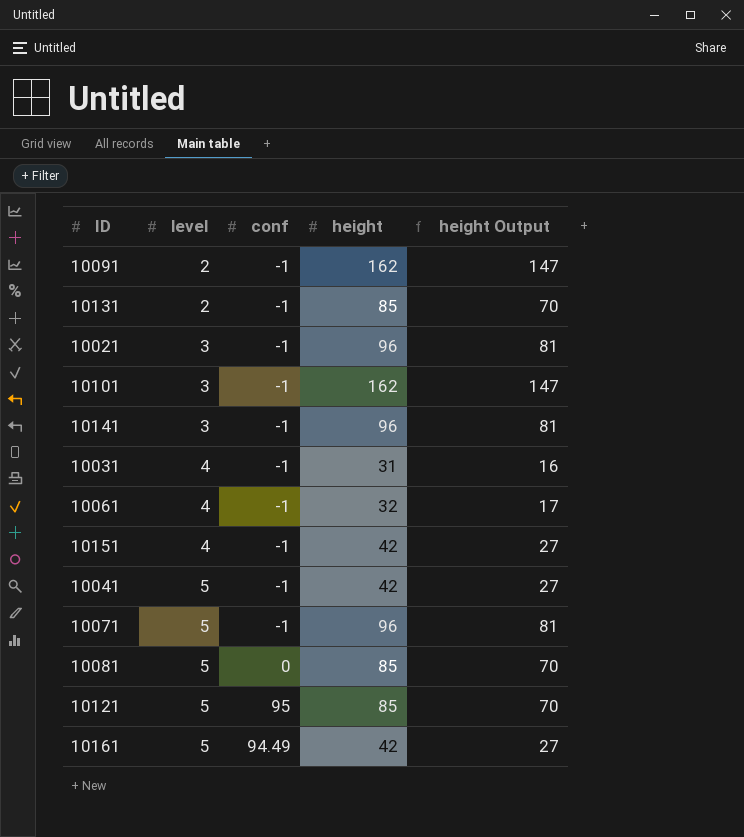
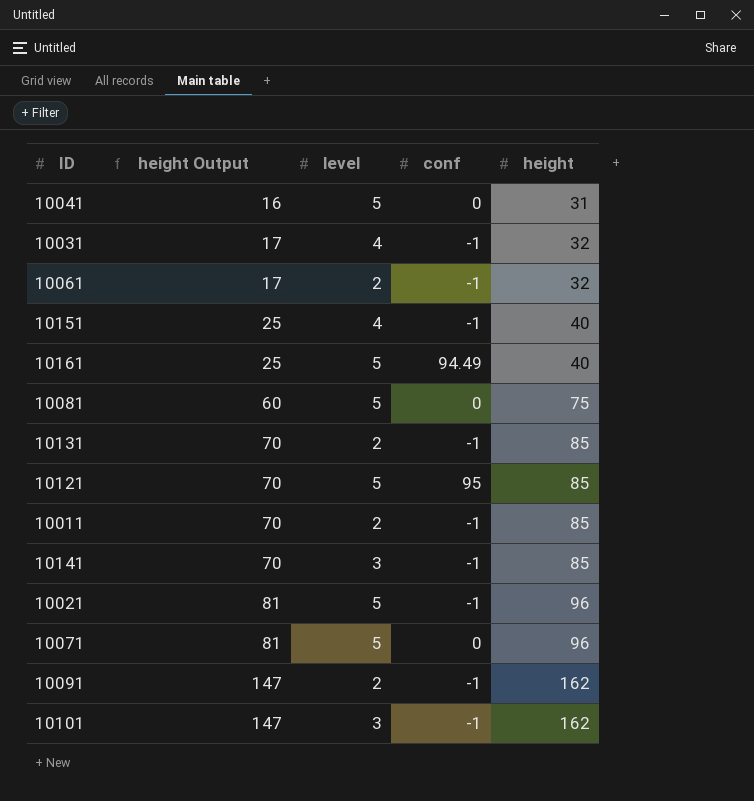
row order: level ascending -> height Output ascending
column height Output | position: 5 -> 2
10041 | height Output: 27 -> 16
10041 | conf: -1 -> 0
10041 | height: 42 -> 31
10031 | height Output: 16 -> 17
10031 | height: 31 -> 32
10061 | level: 4 -> 2
10151 | height Output: 27 -> 25
10151 | height: 42 -> 40
10161 | height Output: 27 -> 25
10161 | height: 42 -> 40
10081 | height Output: 70 -> 60
10081 | height: 85 -> 75
row 10011: none -> 70 | 2 | -1 | 85
10141 | height Output: 81 -> 70
10141 | height: 96 -> 85
10021 | level: 3 -> 5
10071 | conf: -1 -> 0

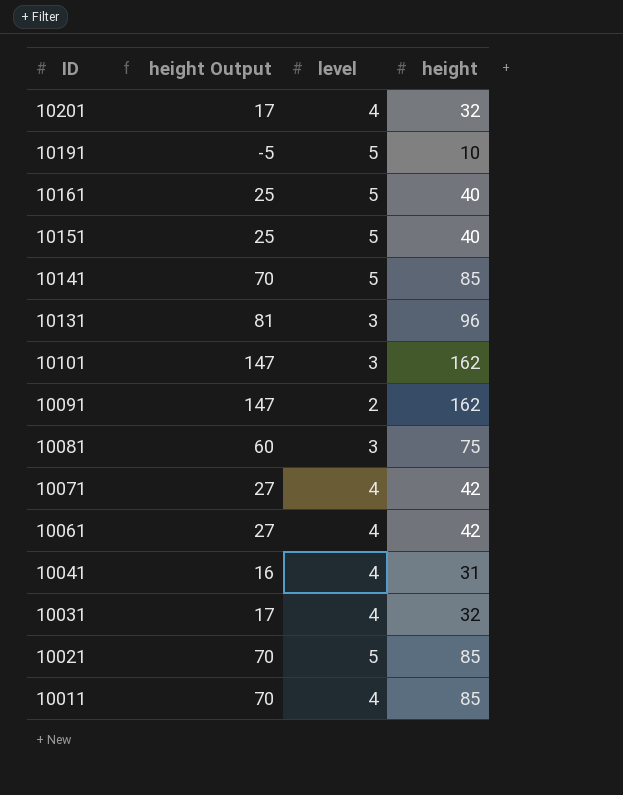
row order: height Output ascending -> ID descending
column conf | position: 4 -> none
row 10121: 70 | 5 | 95 | 85 -> none
row 10201: none -> 17 | 4 | 32
row 10191: none -> -5 | 5 | 10
10151 | level: 4 -> 5
10141 | level: 3 -> 5
10131 | height Output: 70 -> 81
10131 | level: 2 -> 3
10131 | height: 85 -> 96
10081 | level: 5 -> 3
10071 | height Output: 81 -> 27
10071 | level: 5 -> 4
10071 | height: 96 -> 42
10061 | height Output: 17 -> 27
10061 | level: 2 -> 4
10061 | height: 32 -> 42
10041 | level: 5 -> 4
10021 | height Output: 81 -> 70
10021 | height: 96 -> 85
10011 | level: 2 -> 4

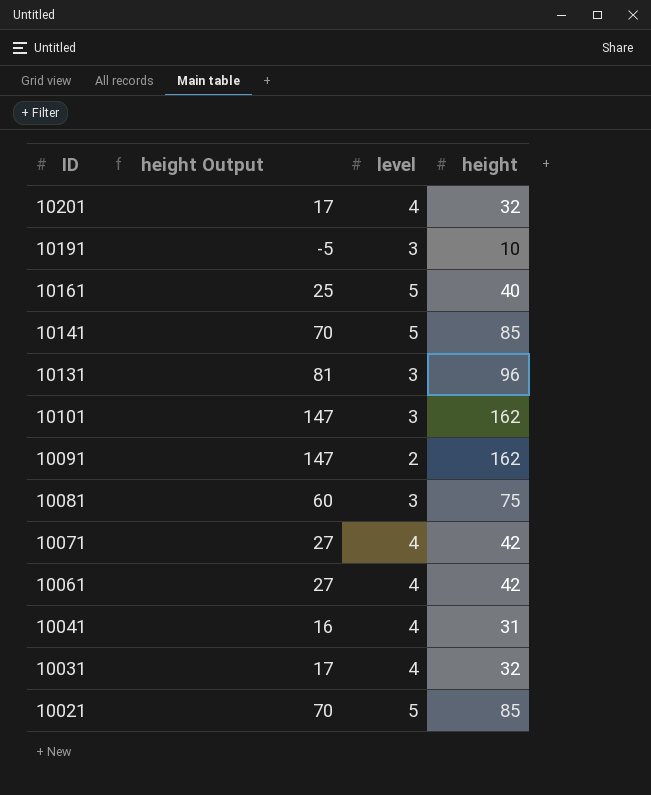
row 10151: 25 | 5 | 40 -> none
row 10011: 70 | 4 | 85 -> none
10191 | level: 5 -> 3

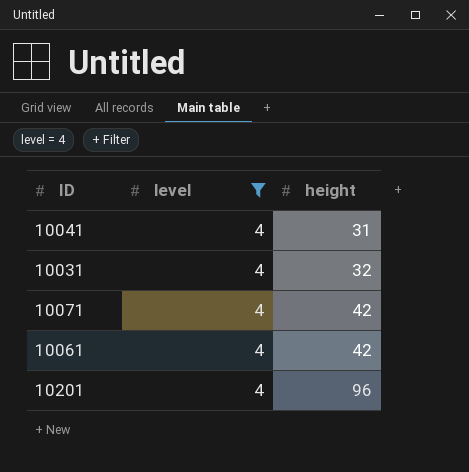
filter: none -> level = 4
row order: ID descending -> height ascending
column height Output | formula: [height] - 15 -> none
10201 | height: 32 -> 96

